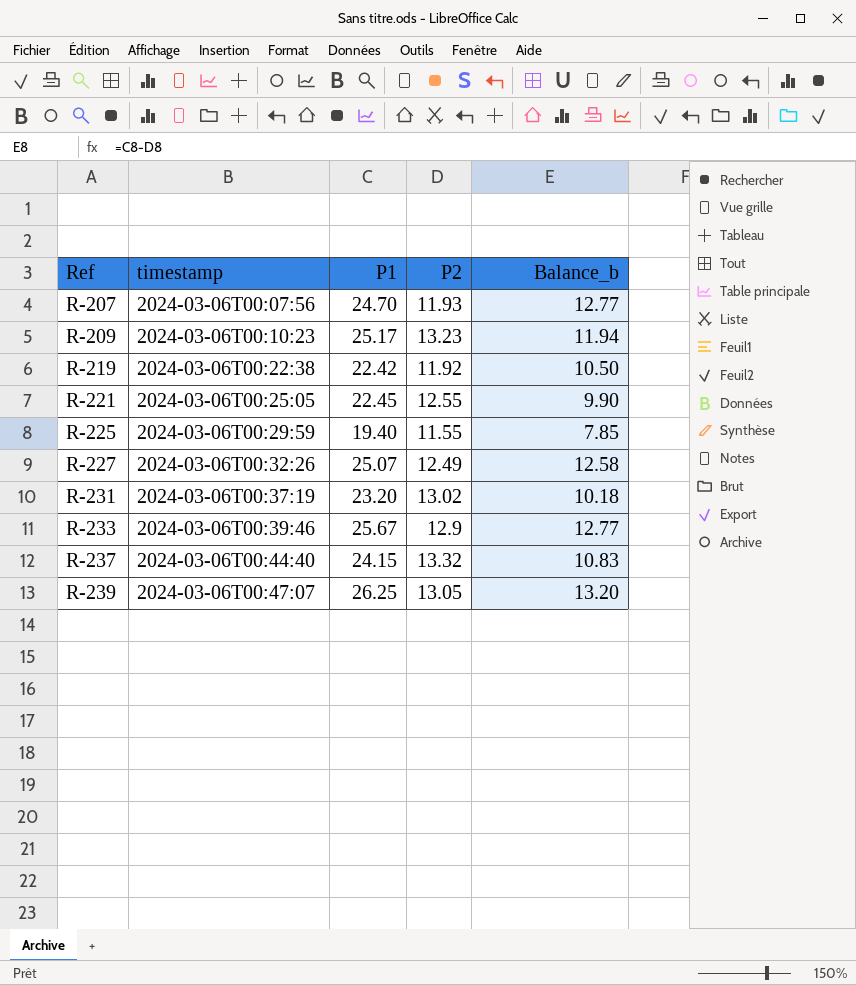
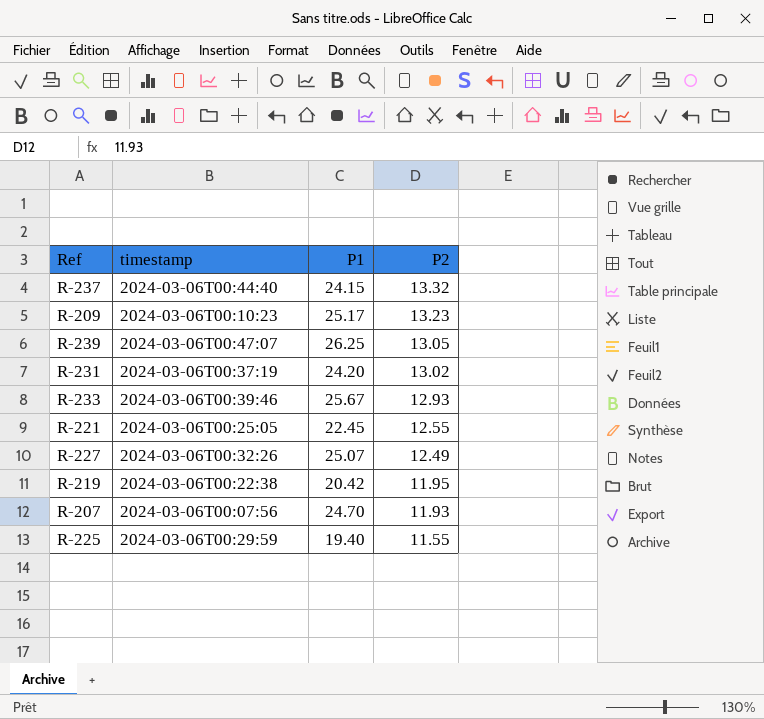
row order: Ref ascending -> P2 descending
column Balance_b | formula: [P1] - [P2] -> none
R-231 | P1: 23.20 -> 24.20
R-233 | P2: 12.9 -> 12.93
R-219 | P1: 22.42 -> 20.42
R-219 | P2: 11.92 -> 11.95

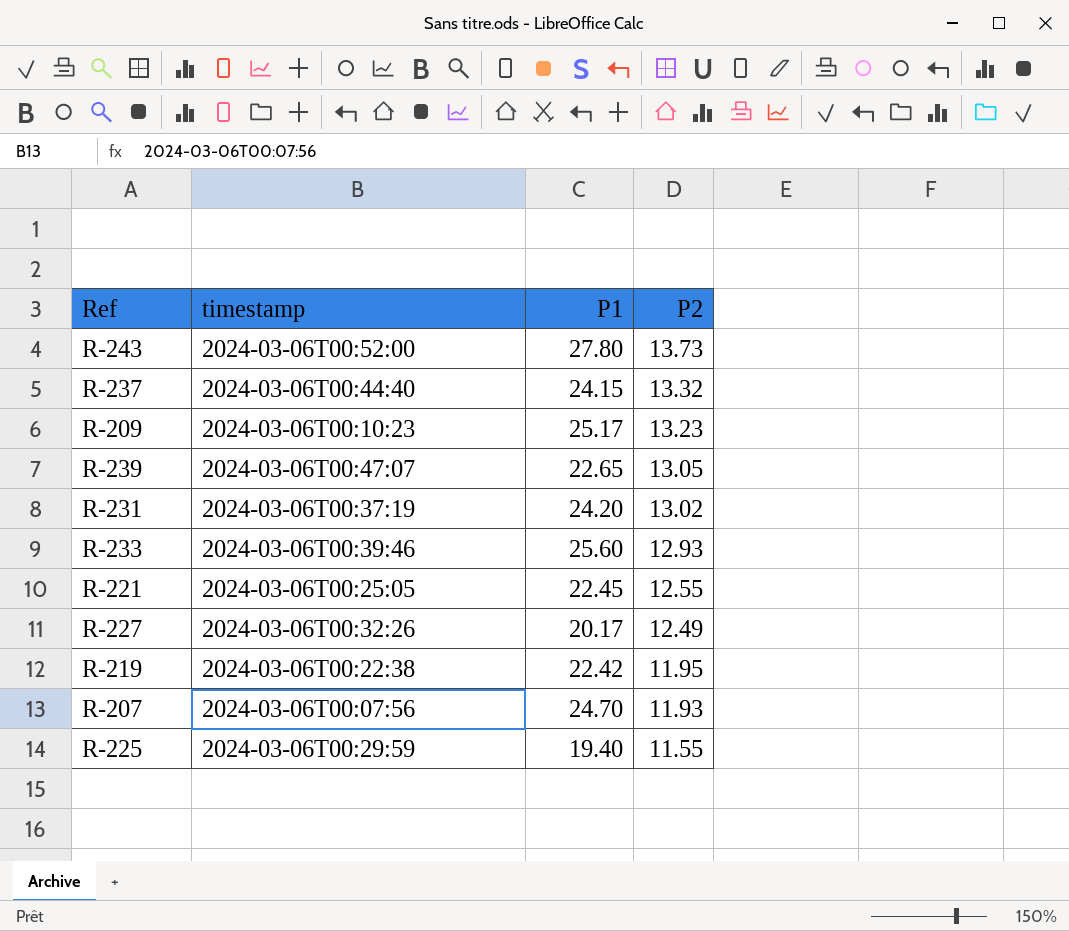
row R-243: none -> 2024-03-06T00:52:00 | 27.80 | 13.73
R-239 | P1: 26.25 -> 22.65
R-233 | P1: 25.67 -> 25.60
R-227 | P1: 25.07 -> 20.17
R-219 | P1: 20.42 -> 22.42

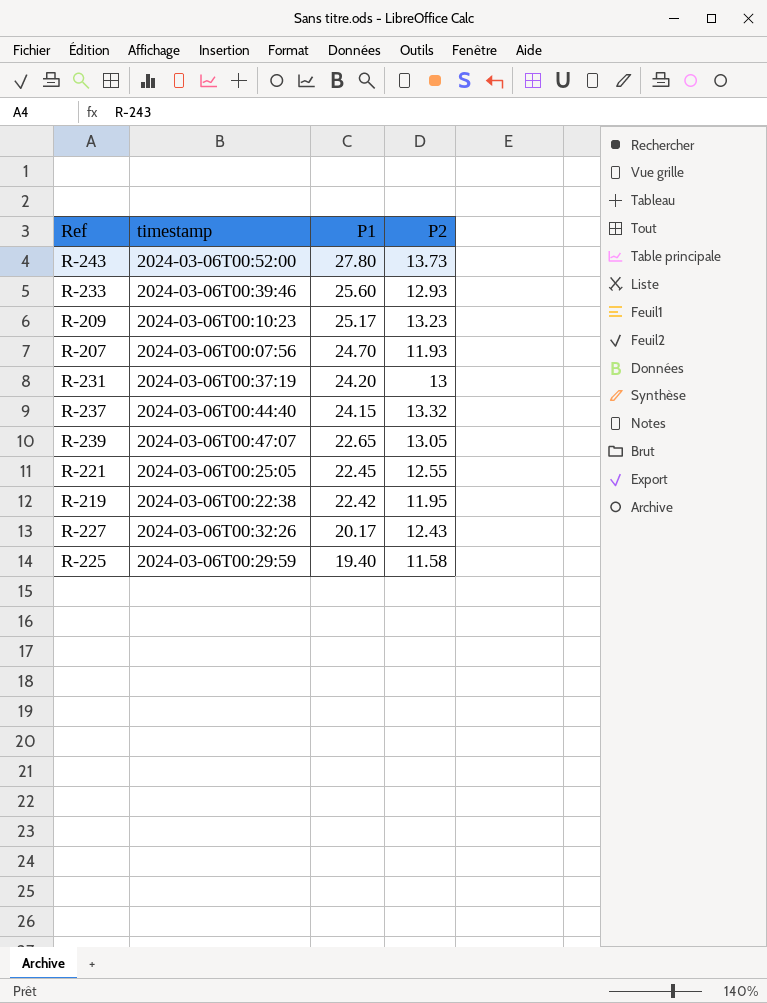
row order: P2 descending -> P1 descending
R-231 | P2: 13.02 -> 13
R-227 | P2: 12.49 -> 12.43
R-225 | P2: 11.55 -> 11.58

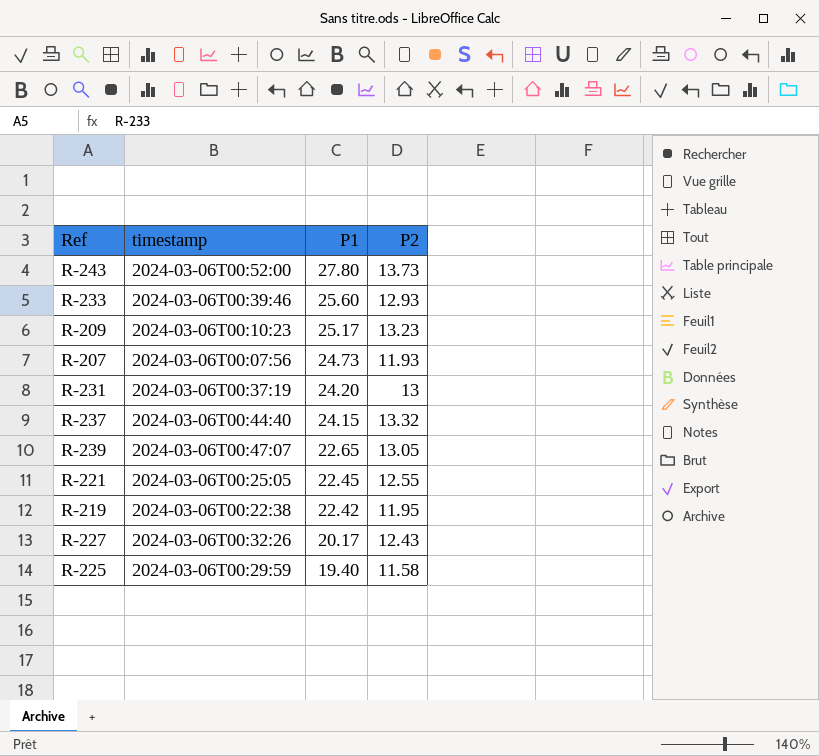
R-207 | P1: 24.70 -> 24.73

